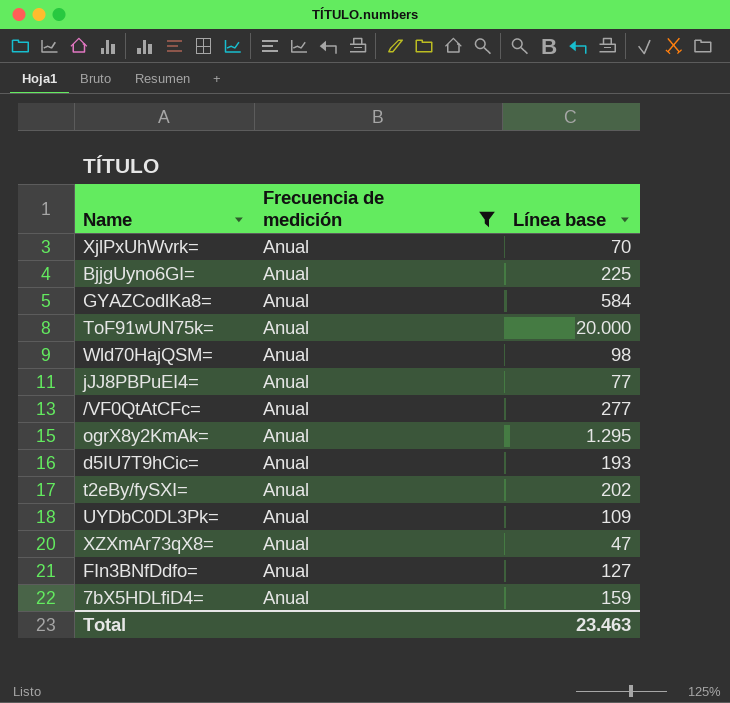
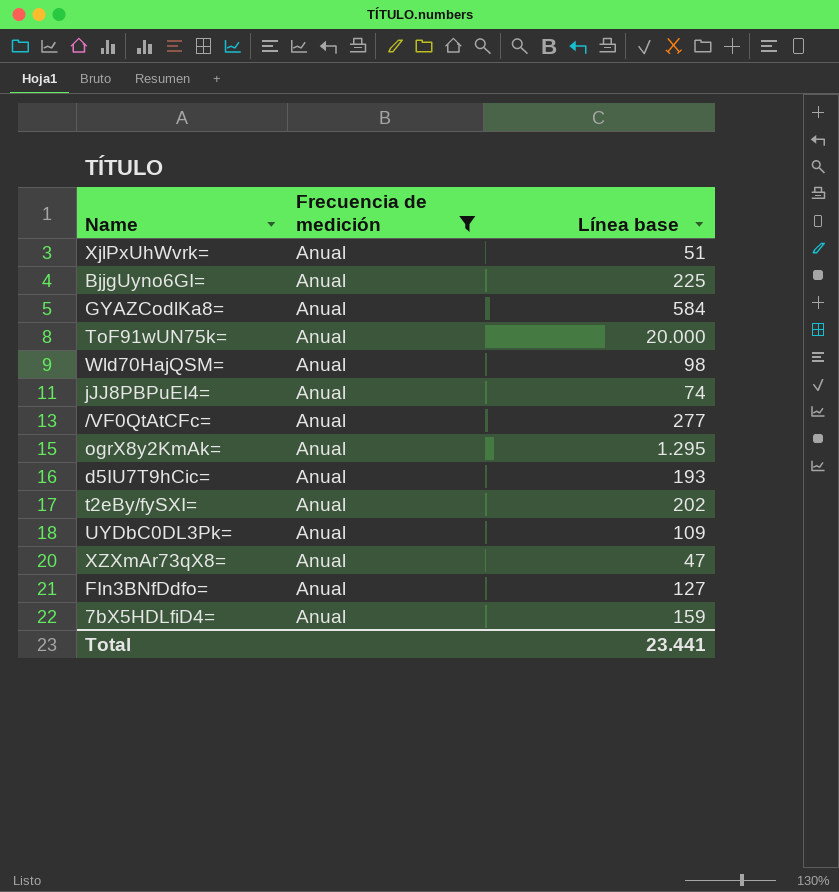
XjlPxUhWvrk= | Línea base: 70 -> 51
jJJ8PBPuEI4= | Línea base: 77 -> 74
Total | Línea base: 23.463 -> 23.441

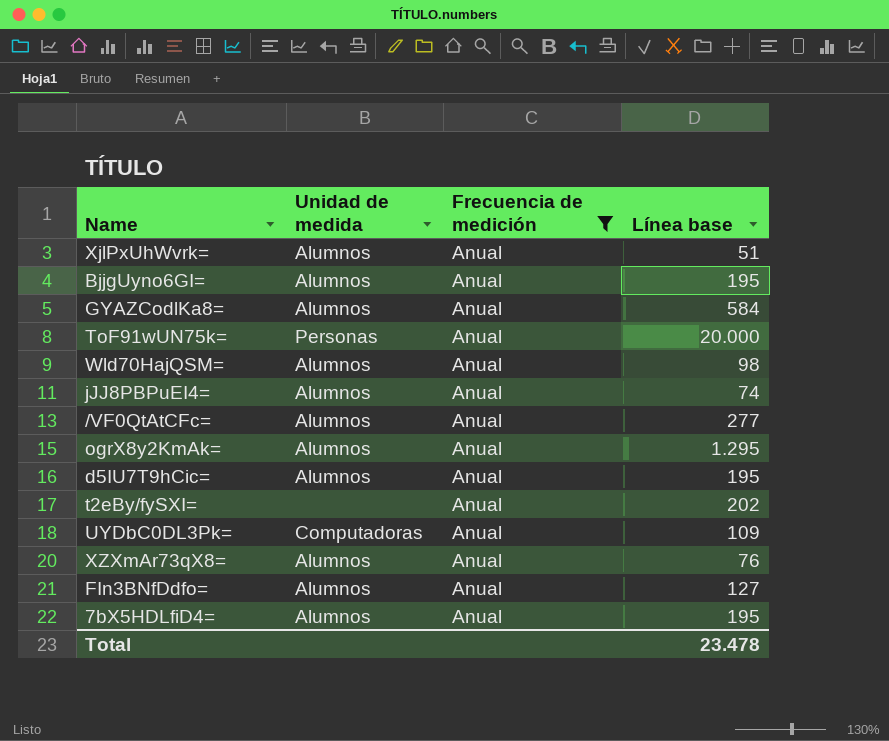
column Unidad de medida | position: none -> 2
BjjgUyno6GI= | Línea base: 225 -> 195
d5IU7T9hCic= | Línea base: 193 -> 195
XZXmAr73qX8= | Línea base: 47 -> 76
7bX5HDLfiD4= | Línea base: 159 -> 195
Total | Línea base: 23.441 -> 23.478

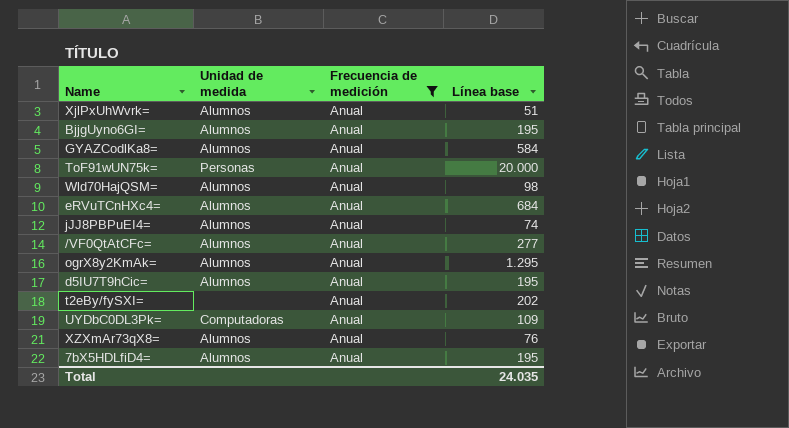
row FIn3BNfDdfo=: Alumnos | Anual | 127 -> none
row eRVuTCnHXc4=: none -> Alumnos | Anual | 684
Total | Línea base: 23.478 -> 24.035

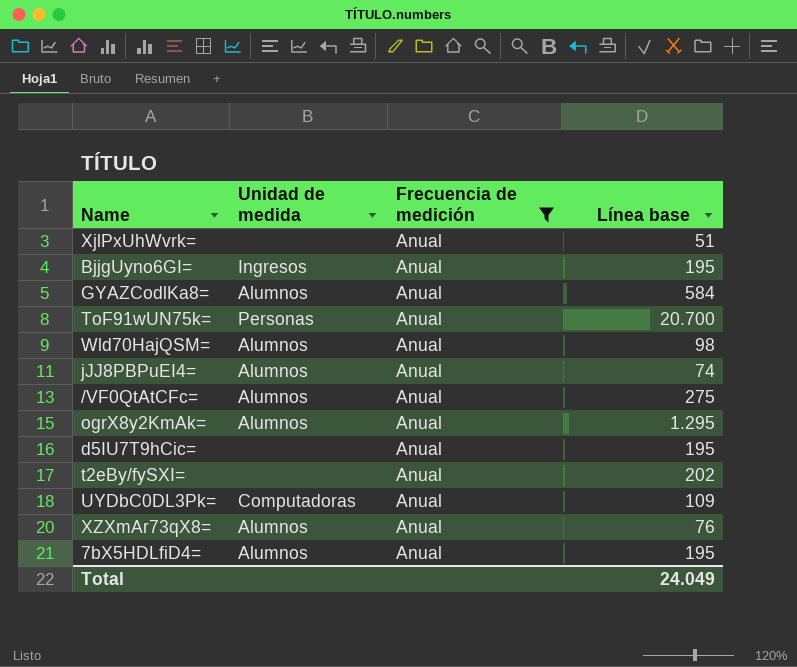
row eRVuTCnHXc4=: Alumnos | Anual | 684 -> none
XjlPxUhWvrk= | Unidad de medida: Alumnos -> none
BjjgUyno6GI= | Unidad de medida: Alumnos -> Ingresos
ToF91wUN75k= | Línea base: 20.000 -> 20.700
/VF0QtAtCFc= | Línea base: 277 -> 275
d5IU7T9hCic= | Unidad de medida: Alumnos -> none
Total | Línea base: 24.035 -> 24.049

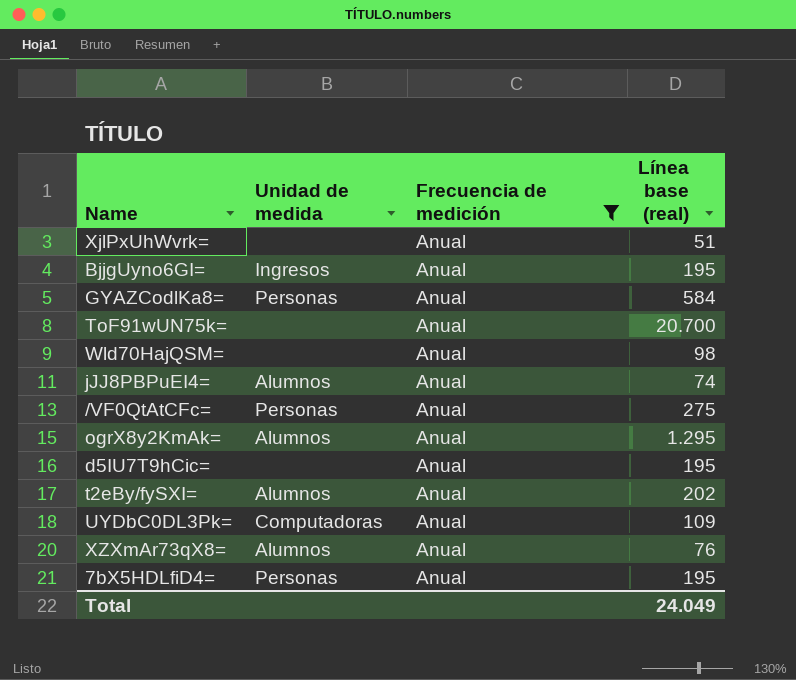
column name: Línea base -> Línea base (real)
GYAZCodlKa8= | Unidad de medida: Alumnos -> Personas
ToF91wUN75k= | Unidad de medida: Personas -> none
Wld70HajQSM= | Unidad de medida: Alumnos -> none
/VF0QtAtCFc= | Unidad de medida: Alumnos -> Personas
t2eBy/fySXI= | Unidad de medida: none -> Alumnos
7bX5HDLfiD4= | Unidad de medida: Alumnos -> Personas

